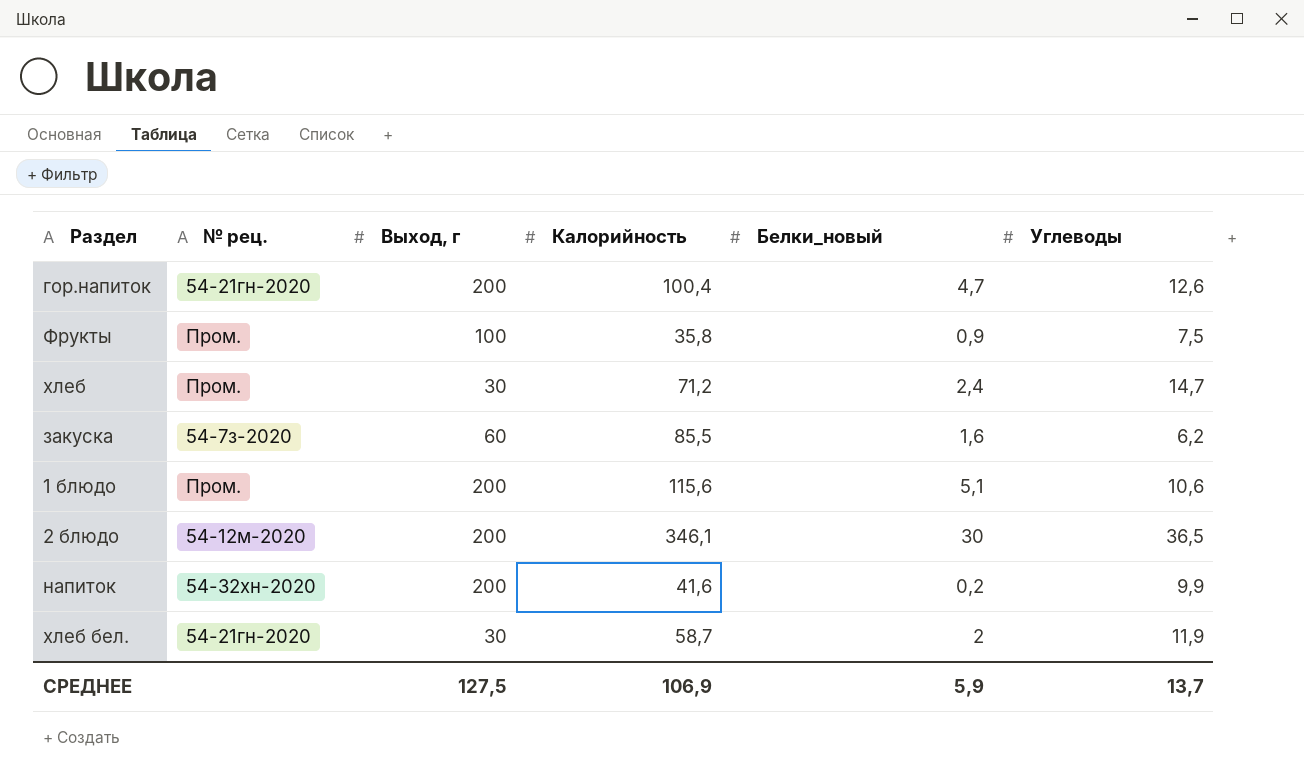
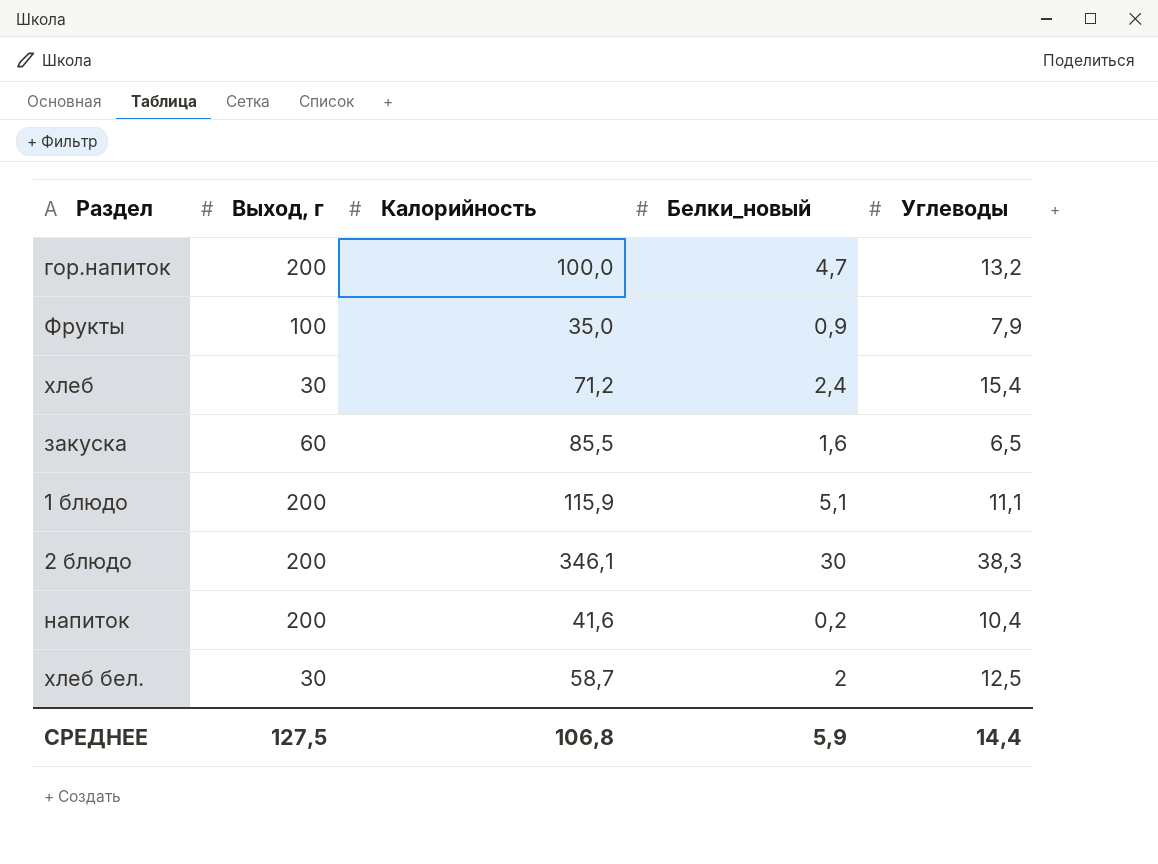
column № рец. | position: 2 -> none
гор.напиток | Калорийность: 100,4 -> 100,0
гор.напиток | Углеводы: 12,6 -> 13,2
Фрукты | Калорийность: 35,8 -> 35,0
Фрукты | Углеводы: 7,5 -> 7,9
хлеб | Углеводы: 14,7 -> 15,4
закуска | Углеводы: 6,2 -> 6,5
1 блюдо | Калорийность: 115,6 -> 115,9
1 блюдо | Углеводы: 10,6 -> 11,1
2 блюдо | Углеводы: 36,5 -> 38,3
напиток | Углеводы: 9,9 -> 10,4
хлеб бел. | Углеводы: 11,9 -> 12,5
СРЕДНЕЕ | Калорийность: 106,9 -> 106,8
СРЕДНЕЕ | Углеводы: 13,7 -> 14,4

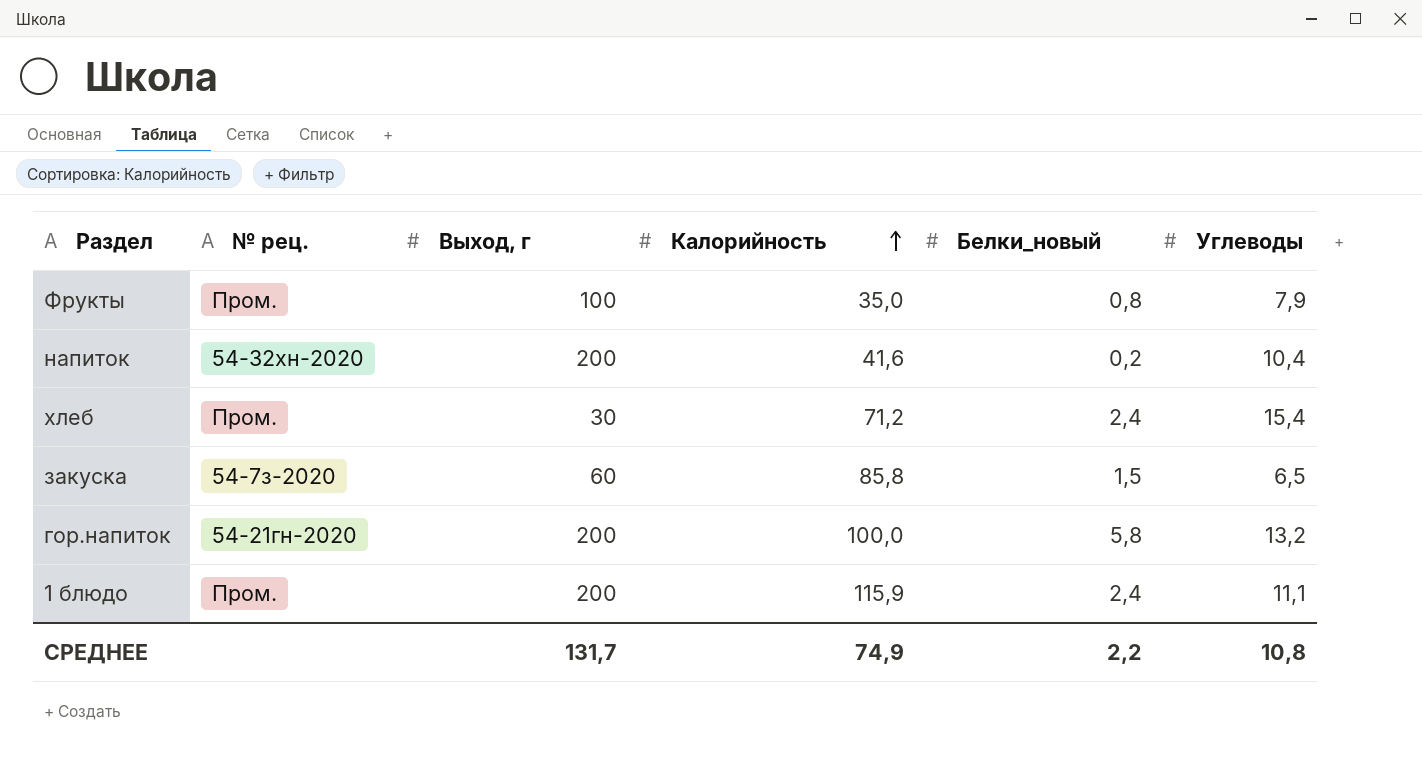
row order: none -> Калорийность ascending
column № рец. | position: none -> 2
row 2 блюдо: 200 | 346,1 | 30 | 38,3 -> none
row хлеб бел.: 30 | 58,7 | 2 | 12,5 -> none
Фрукты | Белки_новый: 0,9 -> 0,8
закуска | Калорийность: 85,5 -> 85,8
закуска | Белки_новый: 1,6 -> 1,5
гор.напиток | Белки_новый: 4,7 -> 5,8
1 блюдо | Белки_новый: 5,1 -> 2,4
СРЕДНЕЕ | Выход, г: 127,5 -> 131,7
СРЕДНЕЕ | Калорийность: 106,8 -> 74,9
СРЕДНЕЕ | Белки_новый: 5,9 -> 2,2
СРЕДНЕЕ | Углеводы: 14,4 -> 10,8

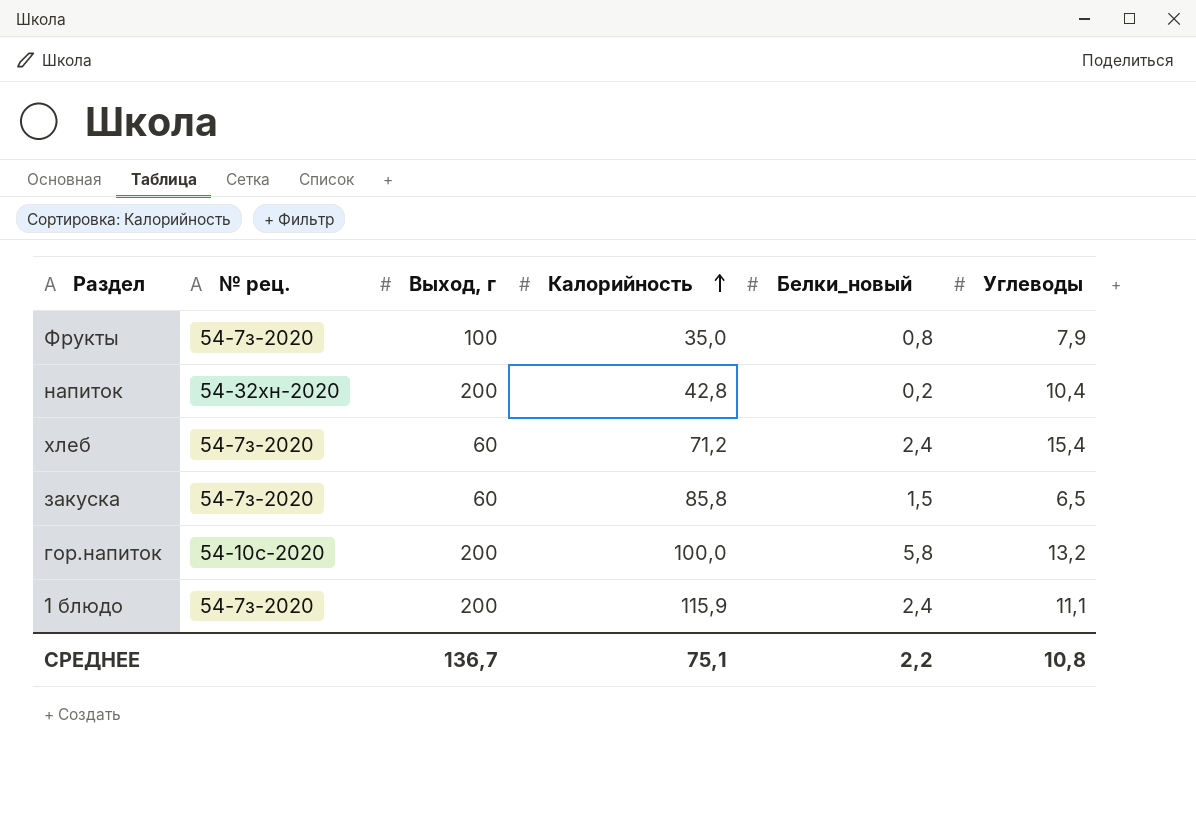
Фрукты | № рец.: Пром. -> 54-7з-2020
напиток | Калорийность: 41,6 -> 42,8
хлеб | № рец.: Пром. -> 54-7з-2020
хлеб | Выход, г: 30 -> 60
гор.напиток | № рец.: 54-21гн-2020 -> 54-10с-2020
1 блюдо | № рец.: Пром. -> 54-7з-2020
СРЕДНЕЕ | Выход, г: 131,7 -> 136,7
СРЕДНЕЕ | Калорийность: 74,9 -> 75,1

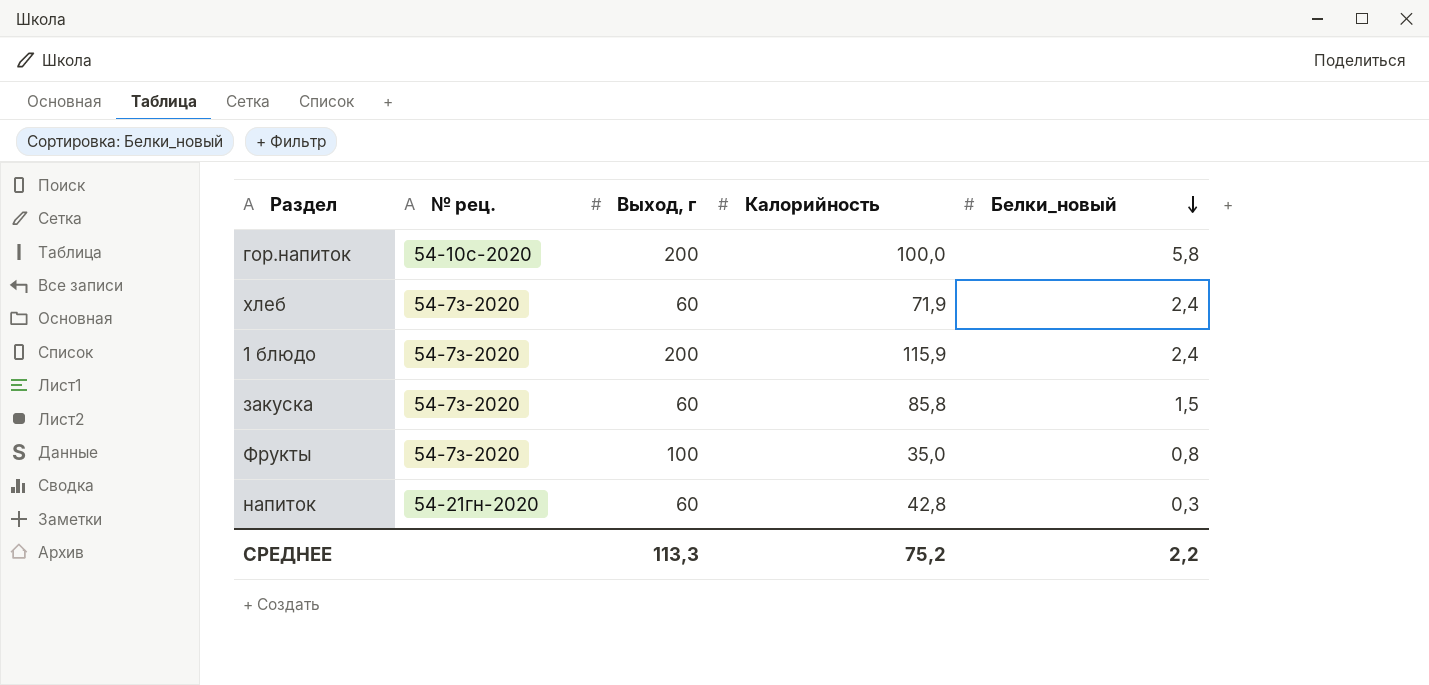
row order: Калорийность ascending -> Белки_новый descending
column Углеводы | position: 6 -> none
хлеб | Калорийность: 71,2 -> 71,9
напиток | № рец.: 54-32хн-2020 -> 54-21гн-2020
напиток | Выход, г: 200 -> 60
напиток | Белки_новый: 0,2 -> 0,3
СРЕДНЕЕ | Выход, г: 136,7 -> 113,3
СРЕДНЕЕ | Калорийность: 75,1 -> 75,2

